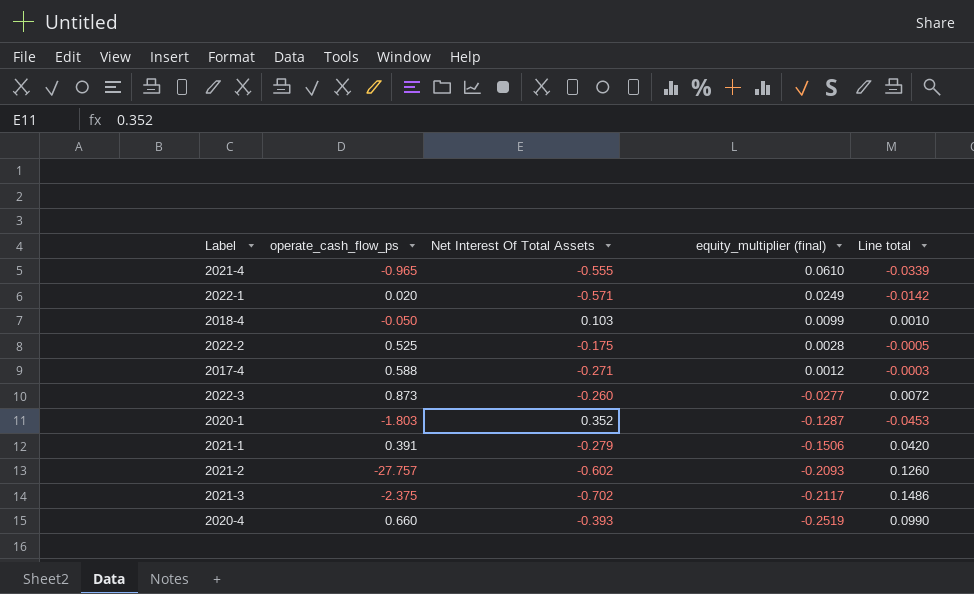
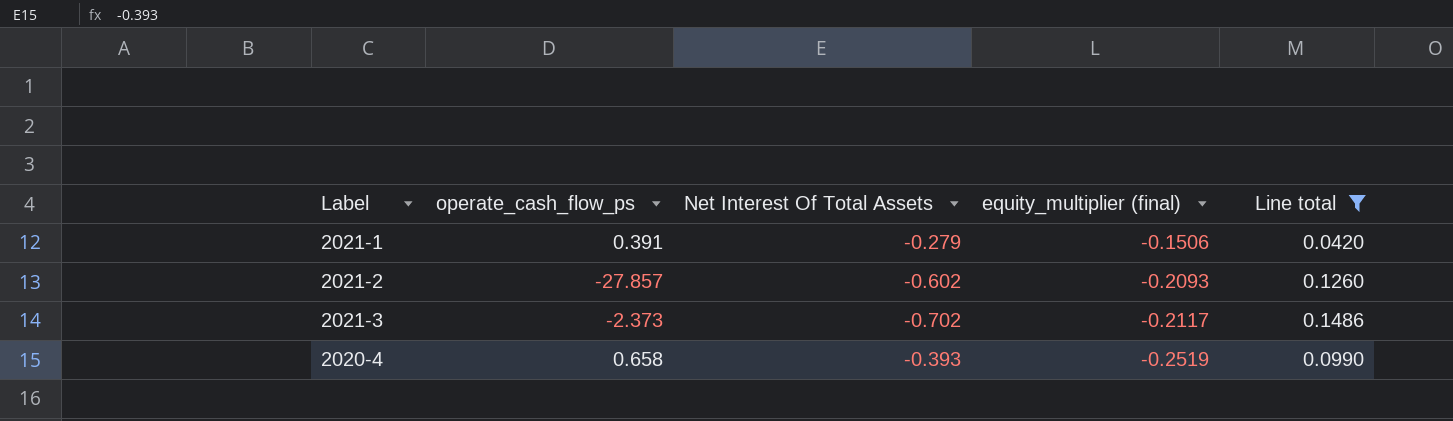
filter: none -> Line total >= 0.0420
2021-2 | operate_cash_flow_ps: -27.757 -> -27.857
2021-3 | operate_cash_flow_ps: -2.375 -> -2.373
2020-4 | operate_cash_flow_ps: 0.660 -> 0.658

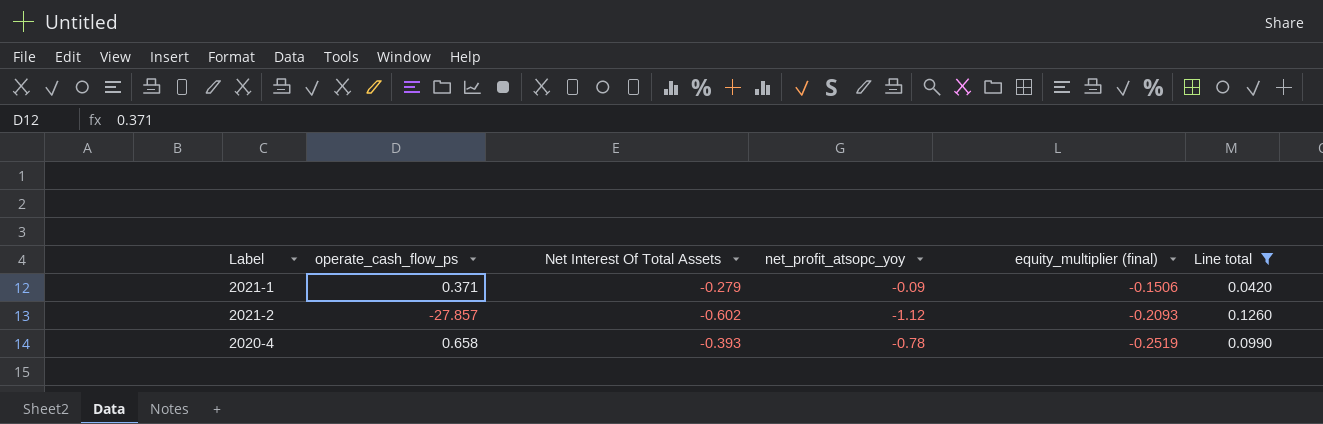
column net_profit_atsopc_yoy | position: none -> 4
row 2021-3: -2.373 | -0.702 | -0.2117 | 0.1486 -> none
2021-1 | operate_cash_flow_ps: 0.391 -> 0.371

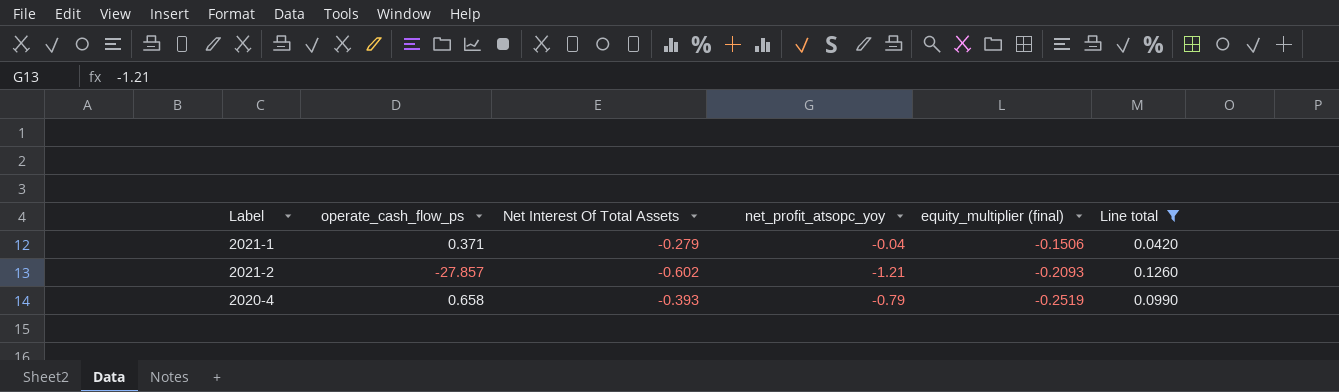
2021-1 | net_profit_atsopc_yoy: -0.09 -> -0.04
2021-2 | net_profit_atsopc_yoy: -1.12 -> -1.21
2020-4 | net_profit_atsopc_yoy: -0.78 -> -0.79

